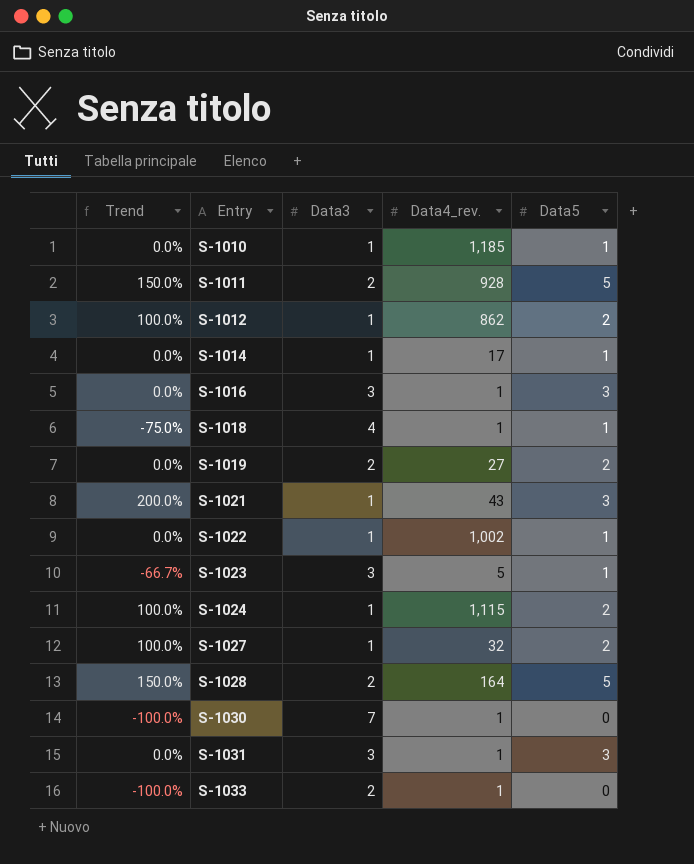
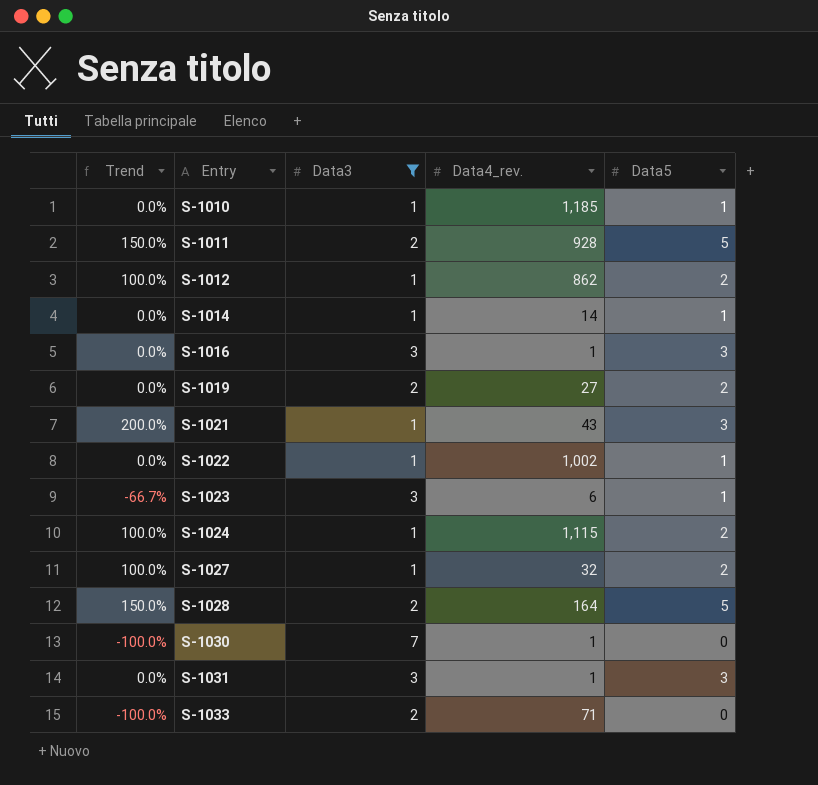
filter: none -> Data3 != 4
S-1014 | Data4_rev.: 17 -> 14
S-1023 | Data4_rev.: 5 -> 6
S-1033 | Data4_rev.: 1 -> 71

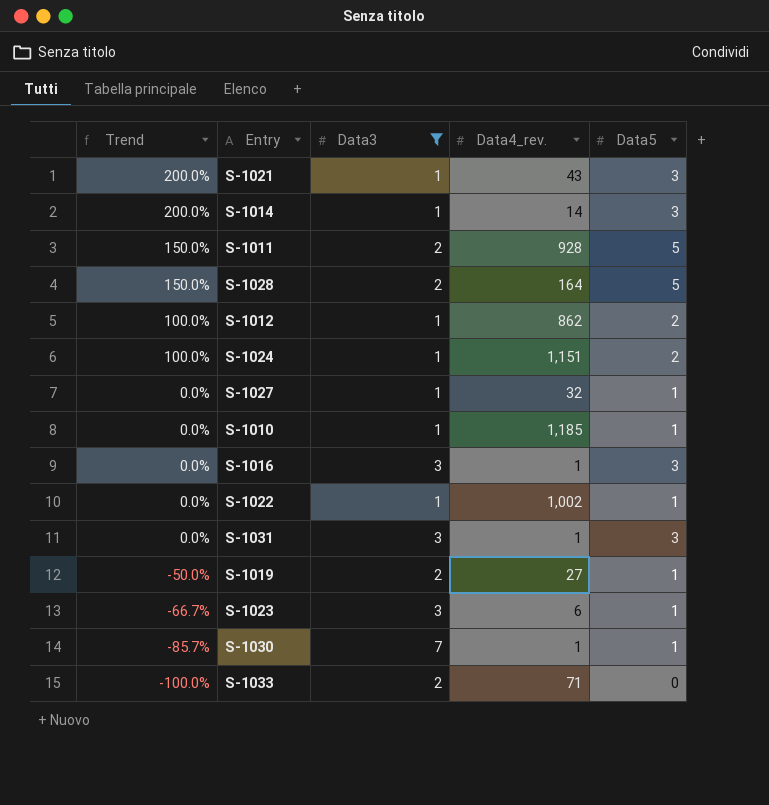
row order: Entry ascending -> Trend descending
S-1014 | Trend: 0.0% -> 200.0%
S-1014 | Data5: 1 -> 3
S-1024 | Data4_rev.: 1,115 -> 1,151
S-1027 | Trend: 100.0% -> 0.0%
S-1027 | Data5: 2 -> 1
S-1019 | Trend: 0.0% -> -50.0%
S-1019 | Data5: 2 -> 1
S-1030 | Trend: -100.0% -> -85.7%
S-1030 | Data5: 0 -> 1

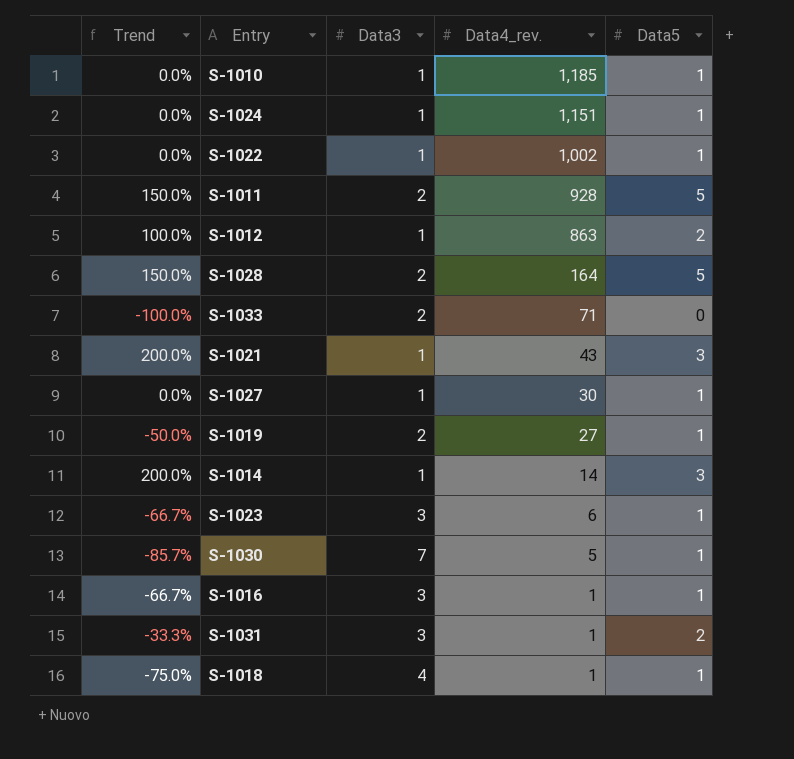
filter: Data3 != 4 -> none
row order: Trend descending -> Data4_rev. descending
S-1024 | Trend: 100.0% -> 0.0%
S-1024 | Data5: 2 -> 1
S-1012 | Data4_rev.: 862 -> 863
S-1027 | Data4_rev.: 32 -> 30
S-1030 | Data4_rev.: 1 -> 5
S-1016 | Trend: 0.0% -> -66.7%
S-1016 | Data5: 3 -> 1
S-1031 | Trend: 0.0% -> -33.3%
S-1031 | Data5: 3 -> 2

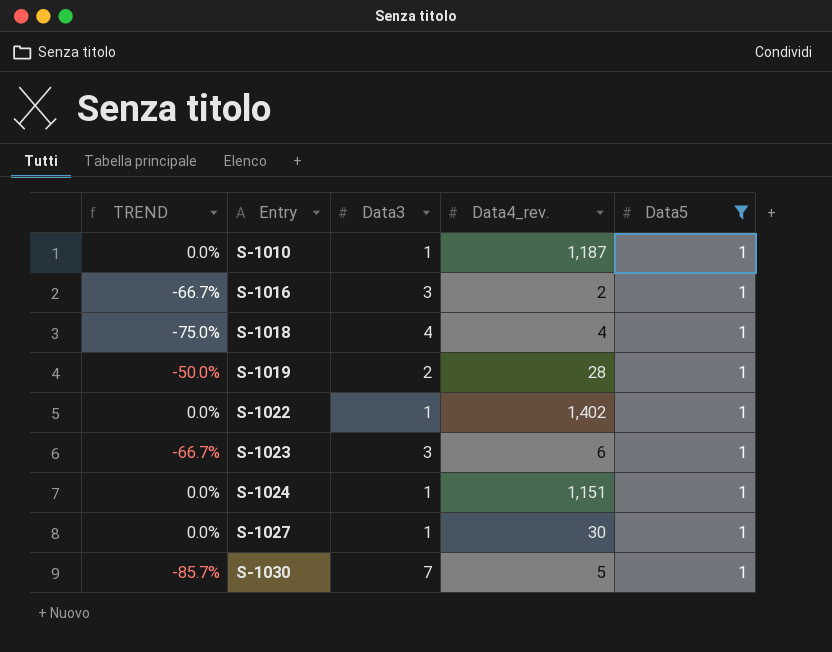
filter: none -> Data5 = 1
row order: Data4_rev. descending -> Entry ascending
column name: Trend -> TREND
S-1010 | Data4_rev.: 1,185 -> 1,187
S-1016 | Data4_rev.: 1 -> 2
S-1018 | Data4_rev.: 1 -> 4
S-1019 | Data4_rev.: 27 -> 28
S-1022 | Data4_rev.: 1,002 -> 1,402

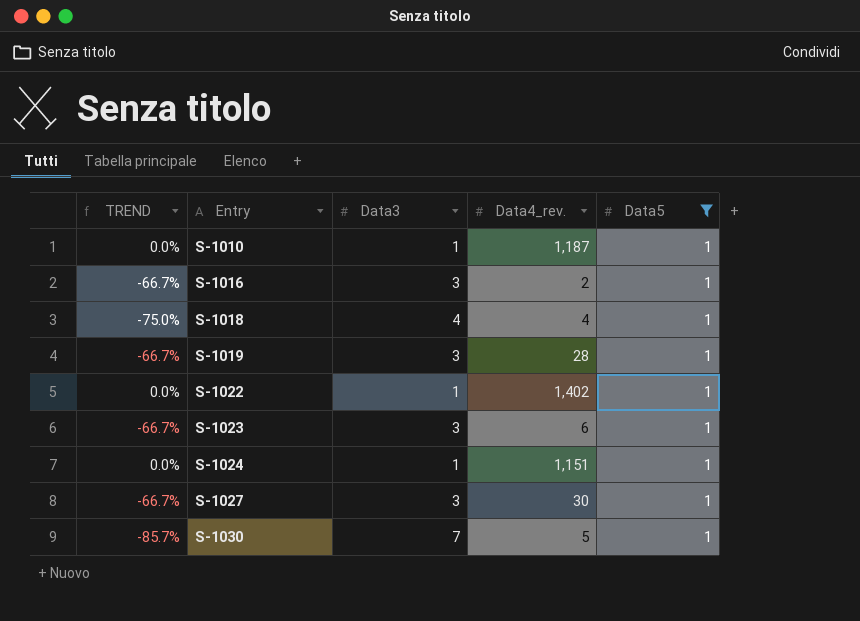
S-1019 | TREND: -50.0% -> -66.7%
S-1019 | Data3: 2 -> 3
S-1027 | TREND: 0.0% -> -66.7%
S-1027 | Data3: 1 -> 3

